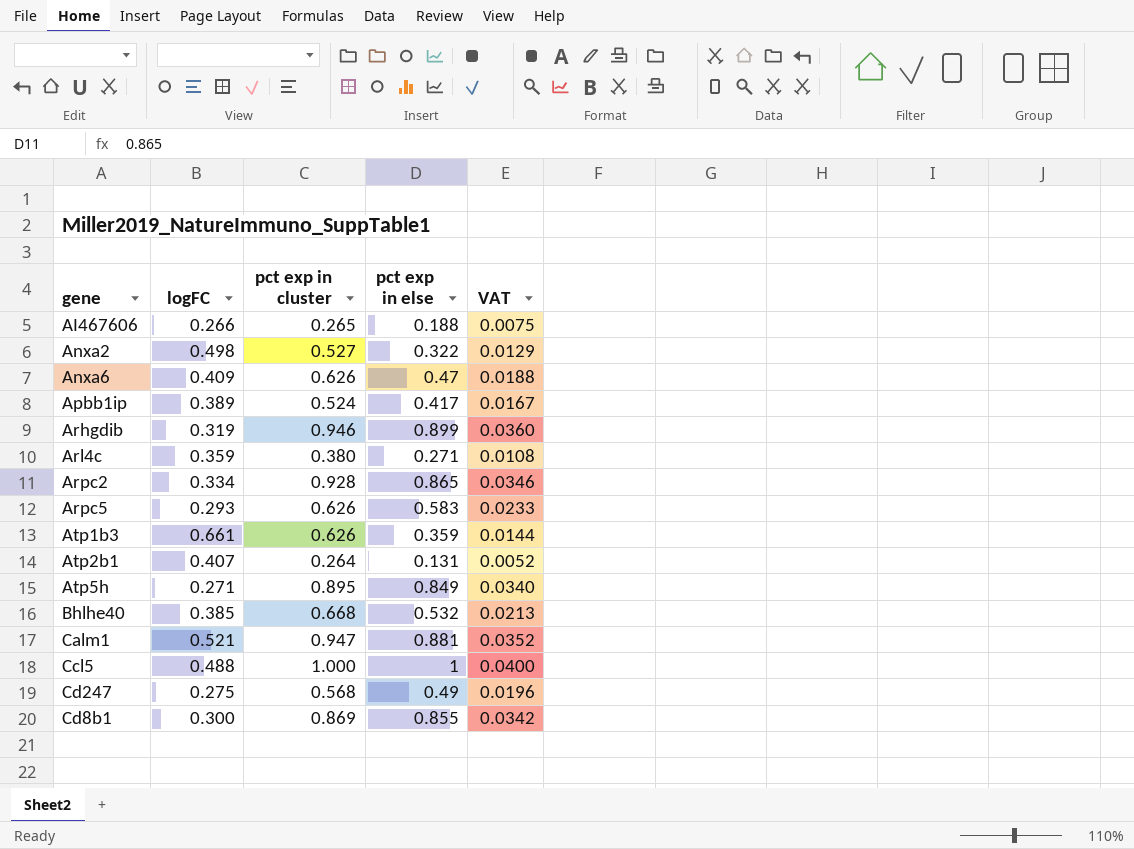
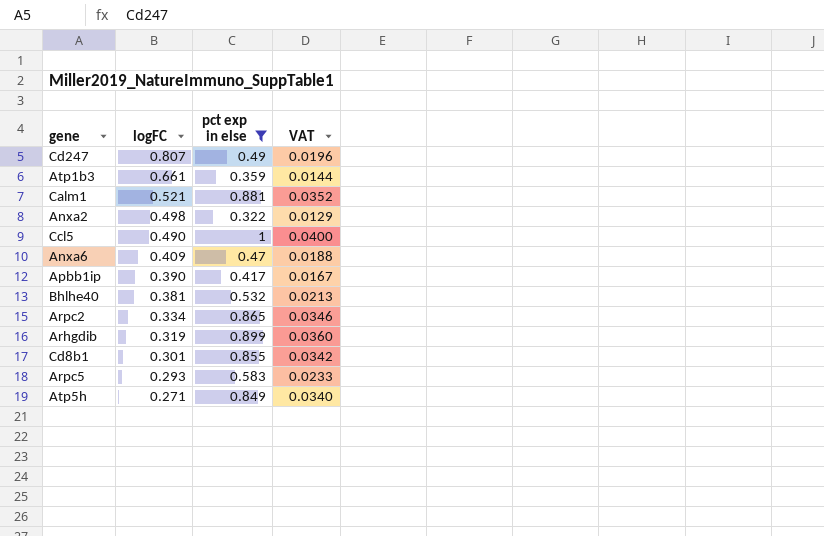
filter: none -> pct exp in else >= 0.322
row order: none -> logFC descending
column pct exp in cluster | position: 3 -> none
Cd247 | logFC: 0.275 -> 0.807
Ccl5 | logFC: 0.488 -> 0.490
Apbb1ip | logFC: 0.389 -> 0.390
Bhlhe40 | logFC: 0.385 -> 0.381
Cd8b1 | logFC: 0.300 -> 0.301

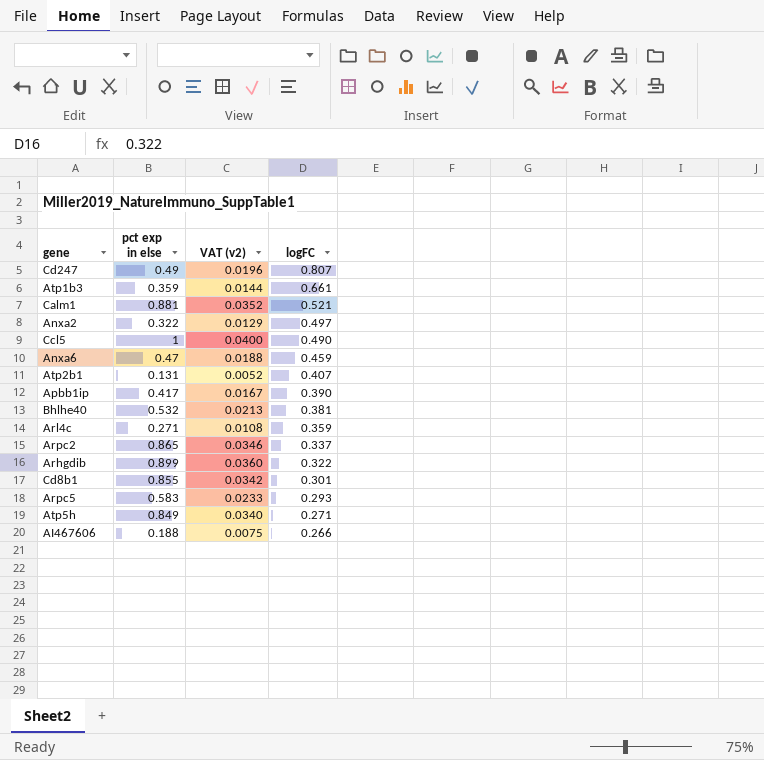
filter: pct exp in else >= 0.322 -> none
column name: VAT -> VAT (v2)
column logFC | position: 2 -> 4
Anxa2 | logFC: 0.498 -> 0.497
Anxa6 | logFC: 0.409 -> 0.459
Arpc2 | logFC: 0.334 -> 0.337
Arhgdib | logFC: 0.319 -> 0.322

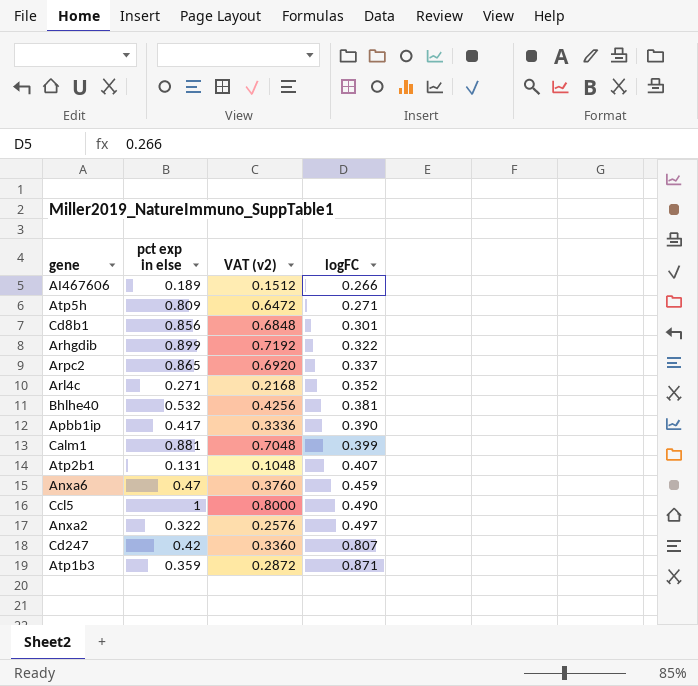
row order: logFC descending -> logFC ascending
column VAT (v2) | formula: [pct exp in else] * 0.04 -> [pct exp in else] * 0.8
row Arpc5: 0.583 | 0.0233 | 0.293 -> none
AI467606 | pct exp in else: 0.188 -> 0.189
Atp5h | pct exp in else: 0.849 -> 0.809
Cd8b1 | pct exp in else: 0.855 -> 0.856
Arl4c | logFC: 0.359 -> 0.352
Calm1 | logFC: 0.521 -> 0.399
Cd247 | pct exp in else: 0.49 -> 0.42
Atp1b3 | logFC: 0.661 -> 0.871

